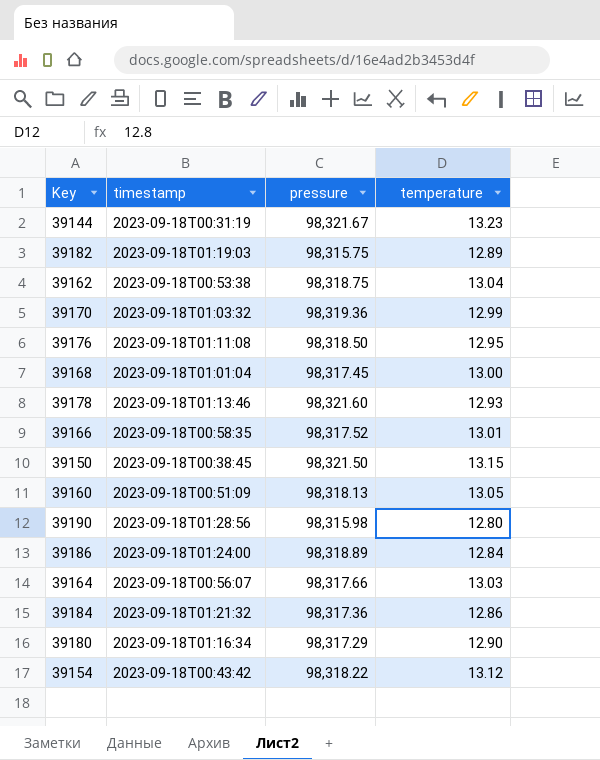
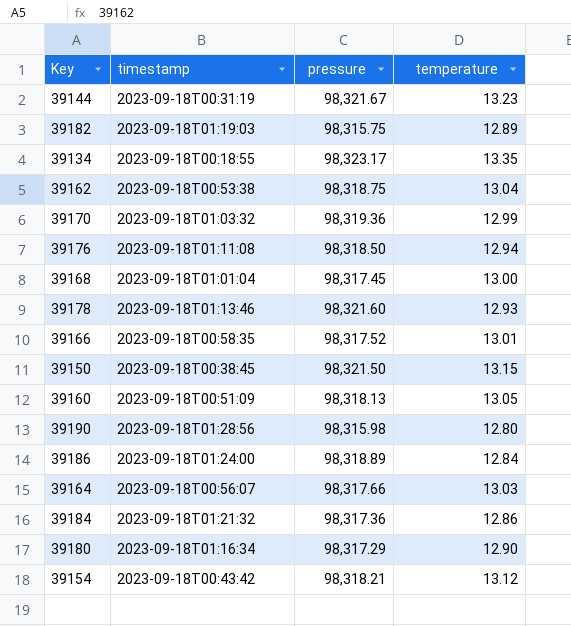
row 39134: none -> 2023-09-18T00:18:55 | 98,323.17 | 13.35
39176 | temperature: 12.95 -> 12.94
39154 | pressure: 98,318.22 -> 98,318.21

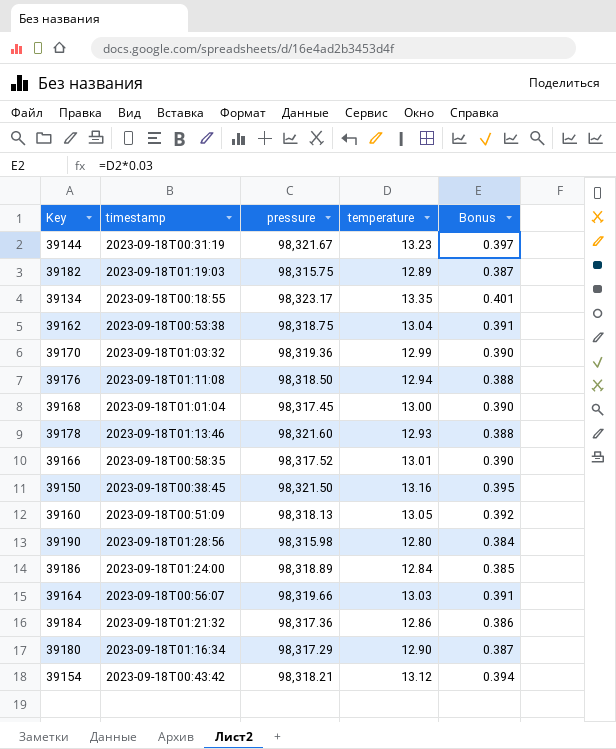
column Bonus | formula: none -> [temperature] * 0.03
39150 | temperature: 13.15 -> 13.16
39164 | pressure: 98,317.66 -> 98,319.66

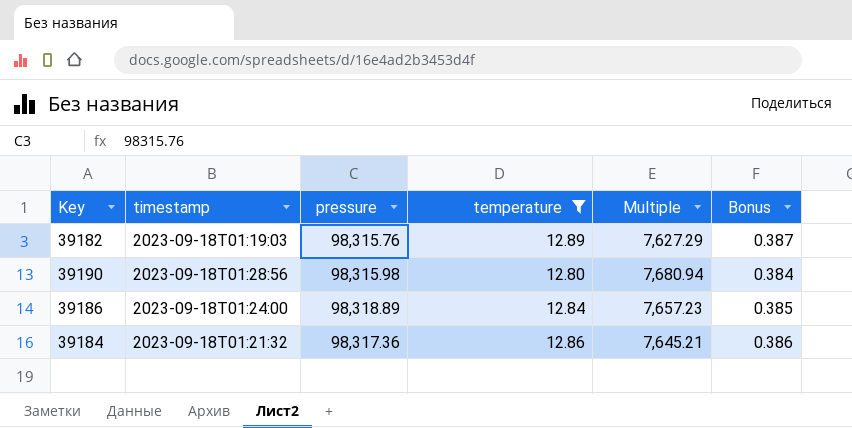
filter: none -> temperature <= 12.89
column Multiple | formula: none -> [pressure] / [temperature]
39182 | pressure: 98,315.75 -> 98,315.76

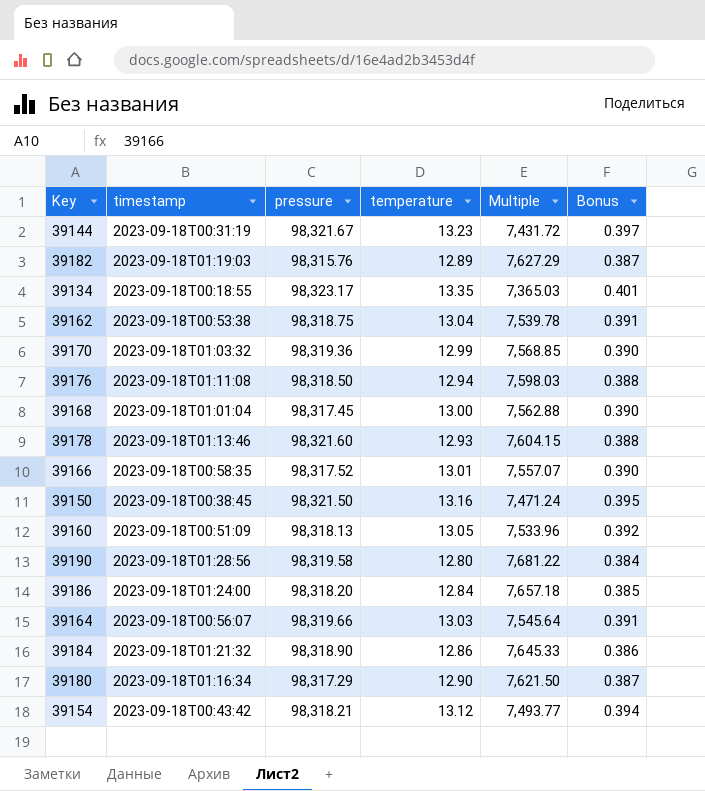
filter: temperature <= 12.89 -> none
39190 | pressure: 98,315.98 -> 98,319.58
39190 | Multiple: 7,680.94 -> 7,681.22
39186 | pressure: 98,318.89 -> 98,318.20
39186 | Multiple: 7,657.23 -> 7,657.18
39184 | pressure: 98,317.36 -> 98,318.90
39184 | Multiple: 7,645.21 -> 7,645.33

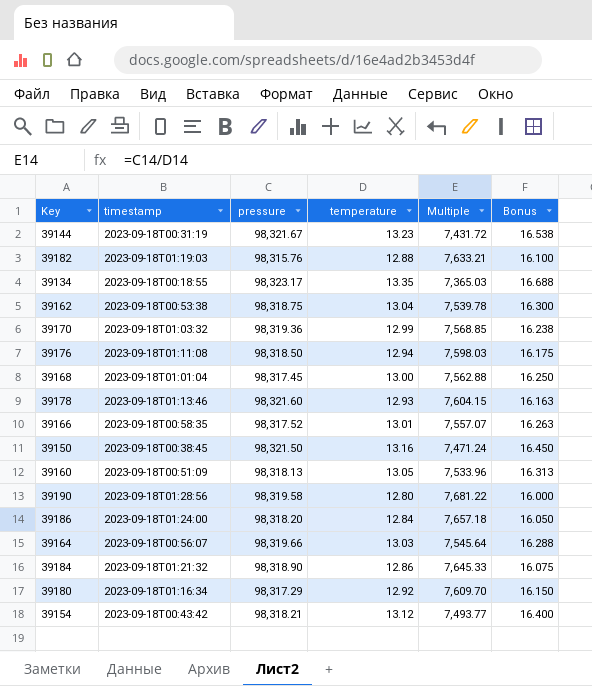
column Bonus | formula: [temperature] * 0.03 -> [temperature] * 1.25
39182 | temperature: 12.89 -> 12.88
39182 | Multiple: 7,627.29 -> 7,633.21
39180 | temperature: 12.90 -> 12.92
39180 | Multiple: 7,621.50 -> 7,609.70

